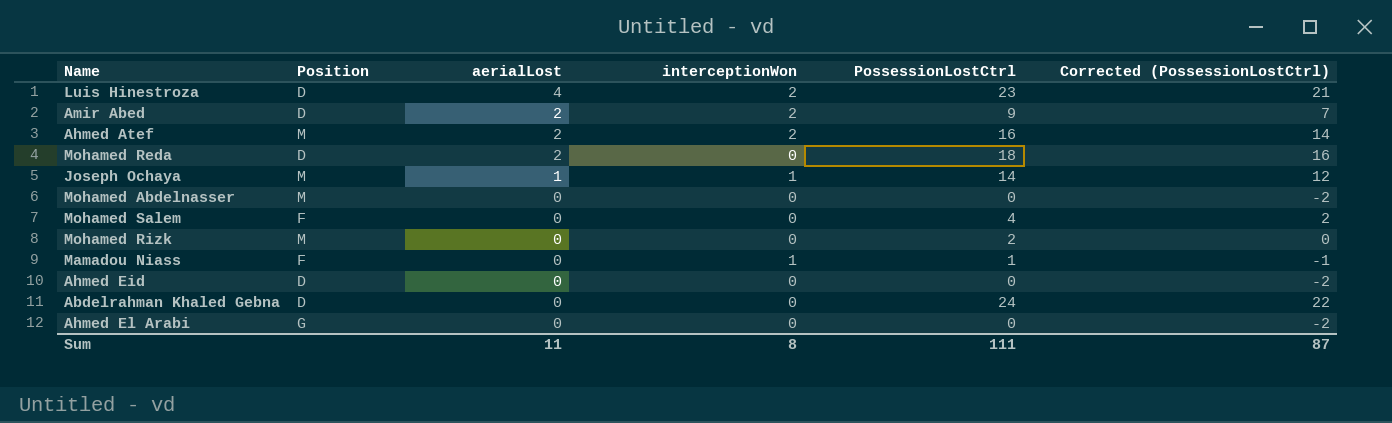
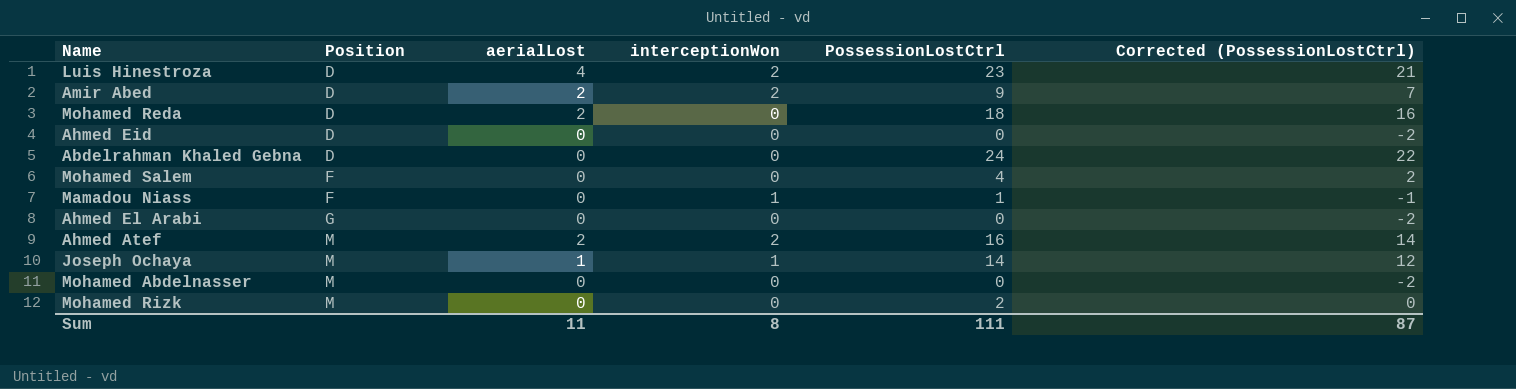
row order: aerialLost descending -> Position ascending

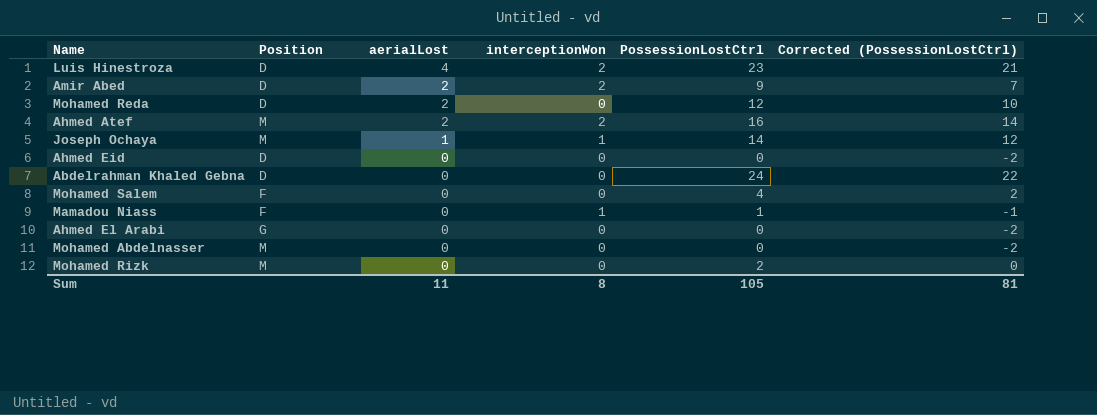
row order: Position ascending -> aerialLost descending
Mohamed Reda | PossessionLostCtrl: 18 -> 12
Mohamed Reda | Corrected (PossessionLostCtrl): 16 -> 10
Sum | PossessionLostCtrl: 111 -> 105
Sum | Corrected (PossessionLostCtrl): 87 -> 81

